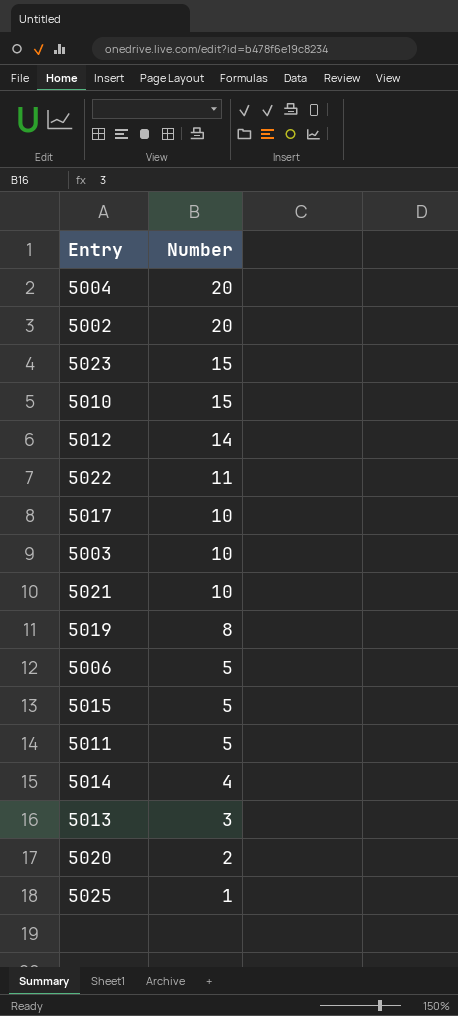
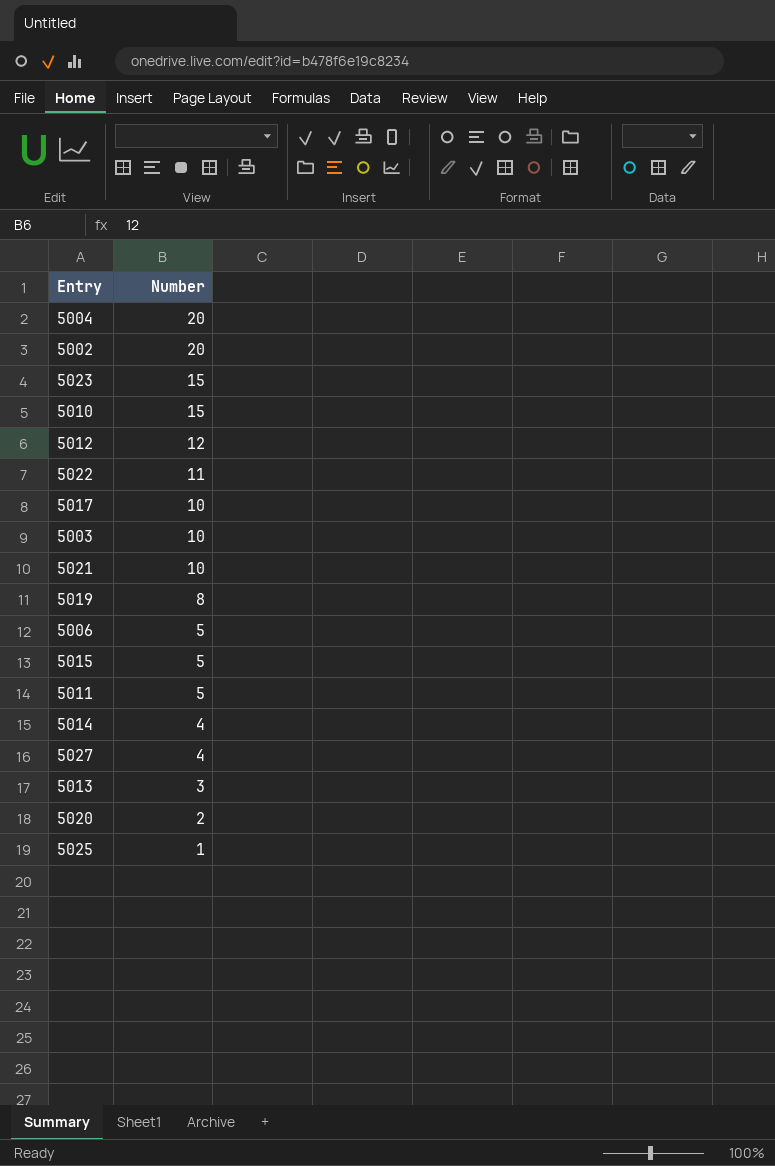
5012 | Number: 14 -> 12
row 5027: none -> 4

